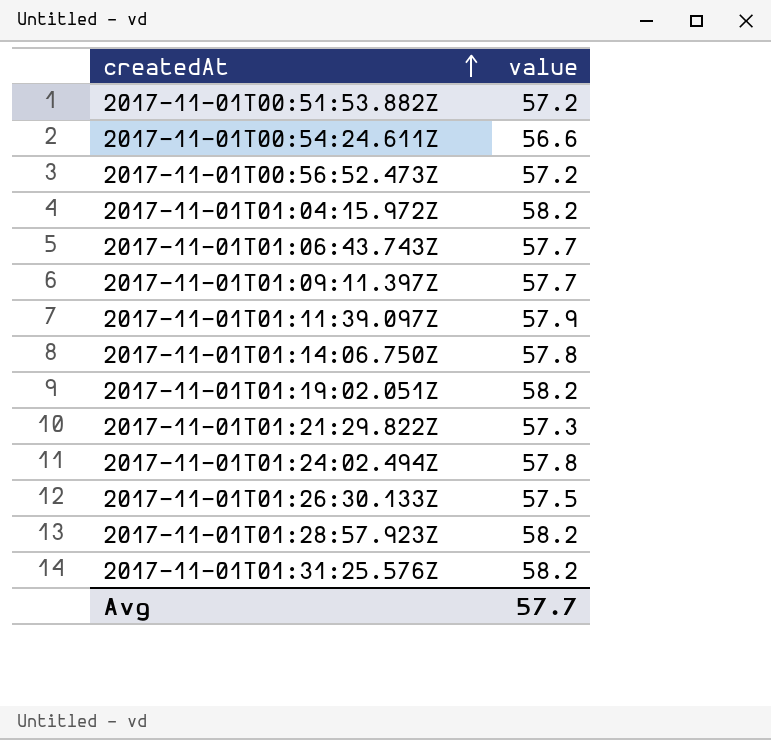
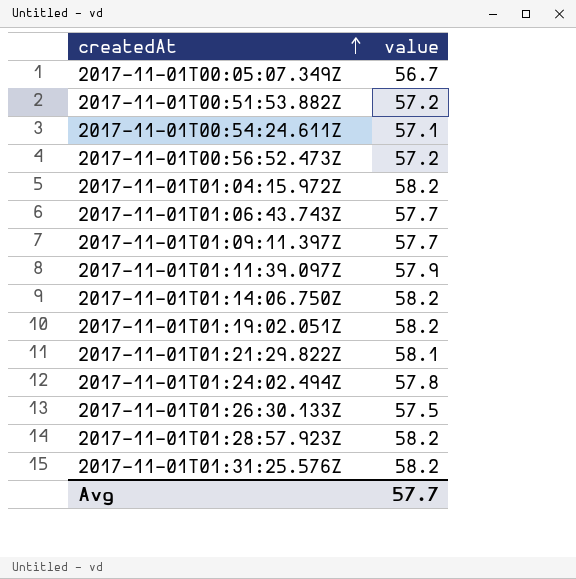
row 2017-11-01T00:05:07.349Z: none -> 56.7
2017-11-01T00:54:24.611Z | value: 56.6 -> 57.1
2017-11-01T01:14:06.750Z | value: 57.8 -> 58.2
2017-11-01T01:21:29.822Z | value: 57.3 -> 58.1

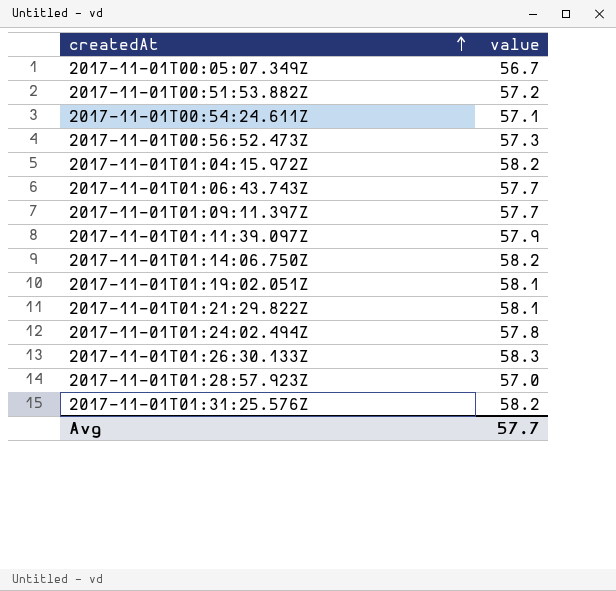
2017-11-01T00:56:52.473Z | value: 57.2 -> 57.3
2017-11-01T01:19:02.051Z | value: 58.2 -> 58.1
2017-11-01T01:26:30.133Z | value: 57.5 -> 58.3
2017-11-01T01:28:57.923Z | value: 58.2 -> 57.0

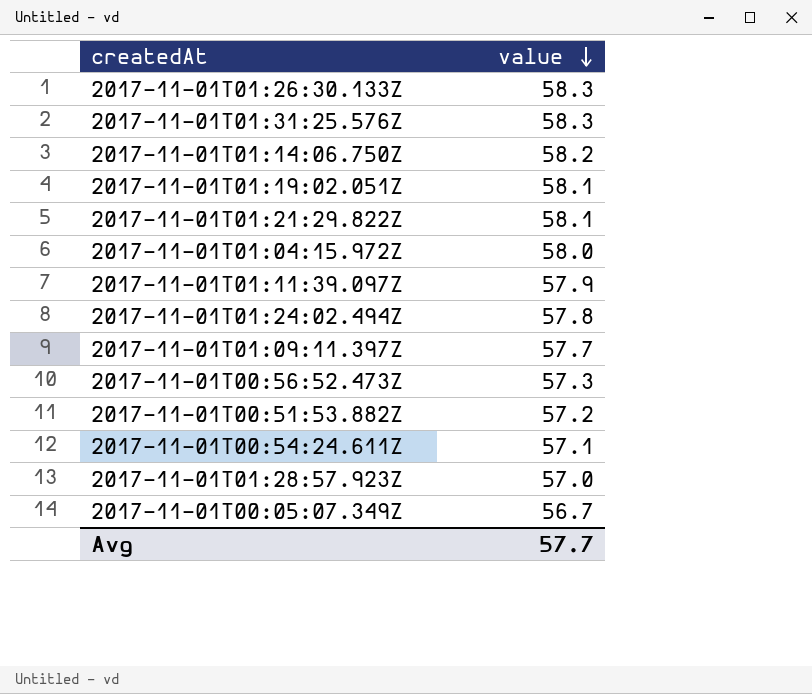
row order: createdAt ascending -> value descending
row 2017-11-01T01:06:43.743Z: 57.7 -> none
2017-11-01T01:31:25.576Z | value: 58.2 -> 58.3
2017-11-01T01:04:15.972Z | value: 58.2 -> 58.0

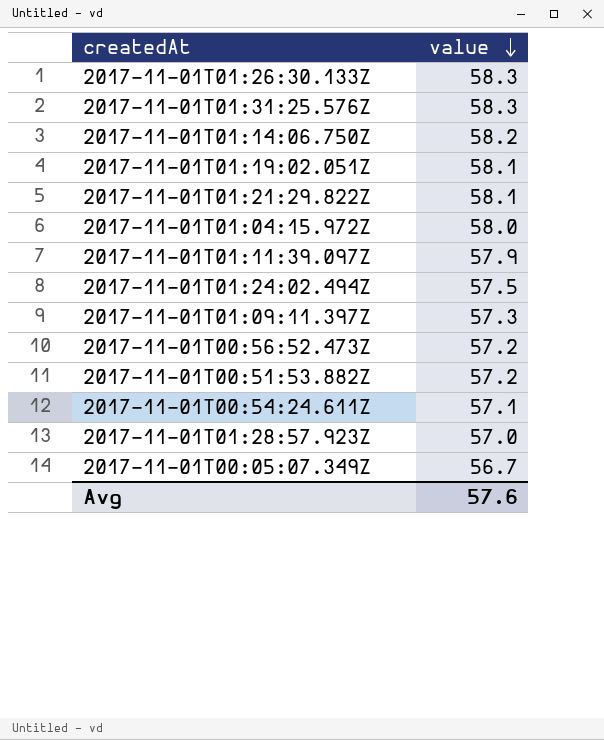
2017-11-01T01:24:02.494Z | value: 57.8 -> 57.5
2017-11-01T01:09:11.397Z | value: 57.7 -> 57.3
2017-11-01T00:56:52.473Z | value: 57.3 -> 57.2
Avg | value: 57.7 -> 57.6

